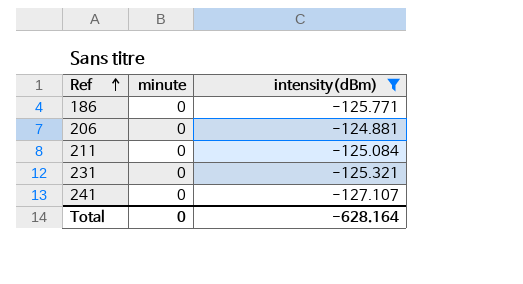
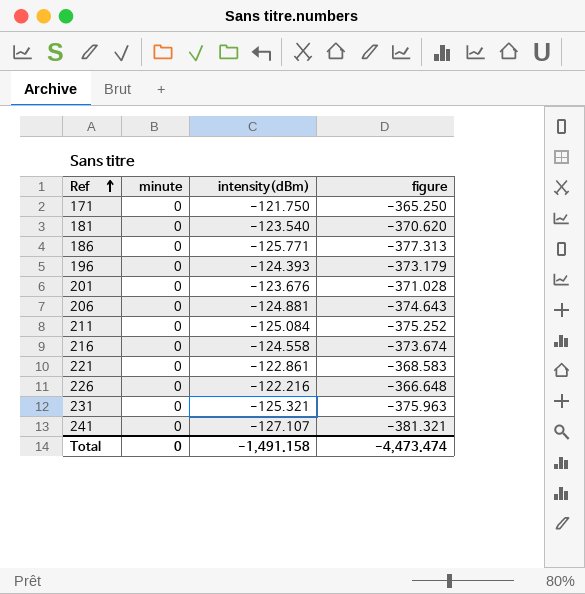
filter: intensity(dBm) <= -124.881 -> none
column figure | formula: none -> [intensity(dBm)] * 3
Total | intensity(dBm): -628.164 -> -1,491.158

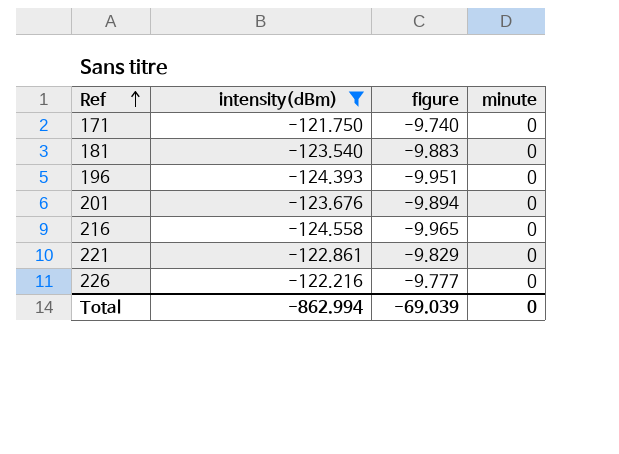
filter: none -> intensity(dBm) >= -124.558
column figure | formula: [intensity(dBm)] * 3 -> [intensity(dBm)] * 0.08
column minute | position: 2 -> 4
Total | intensity(dBm): -1,491.158 -> -862.994
Total | figure: -4,473.474 -> -69.039

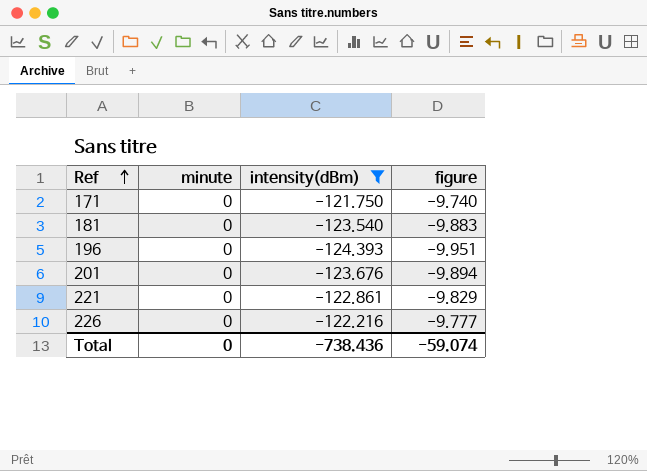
column minute | position: 4 -> 2
row 216: -124.558 | -9.965 | 0 -> none
Total | intensity(dBm): -862.994 -> -738.436
Total | figure: -69.039 -> -59.074

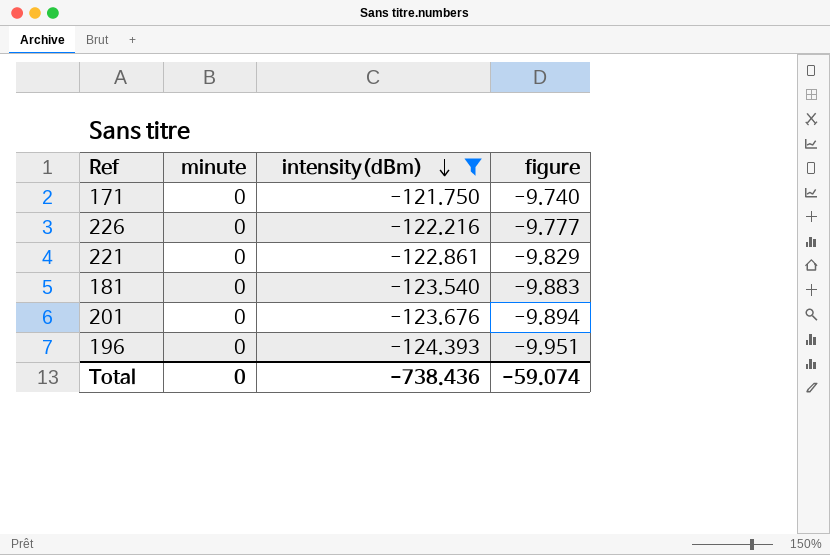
row order: Ref ascending -> intensity(dBm) descending

